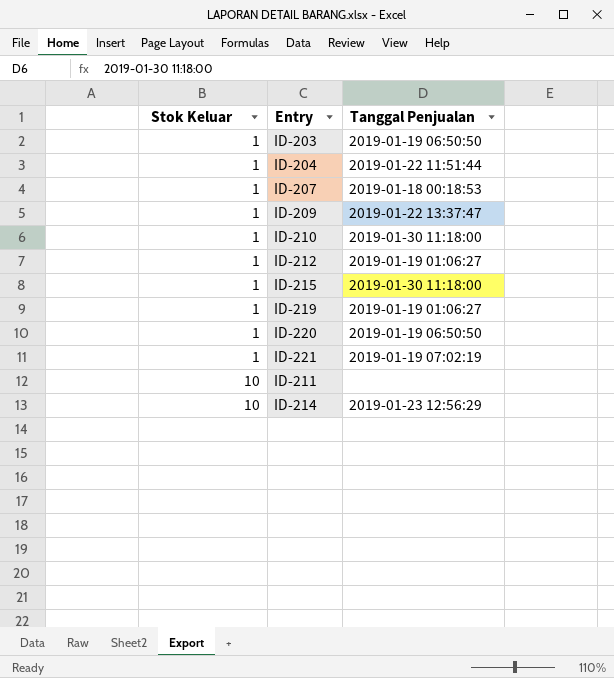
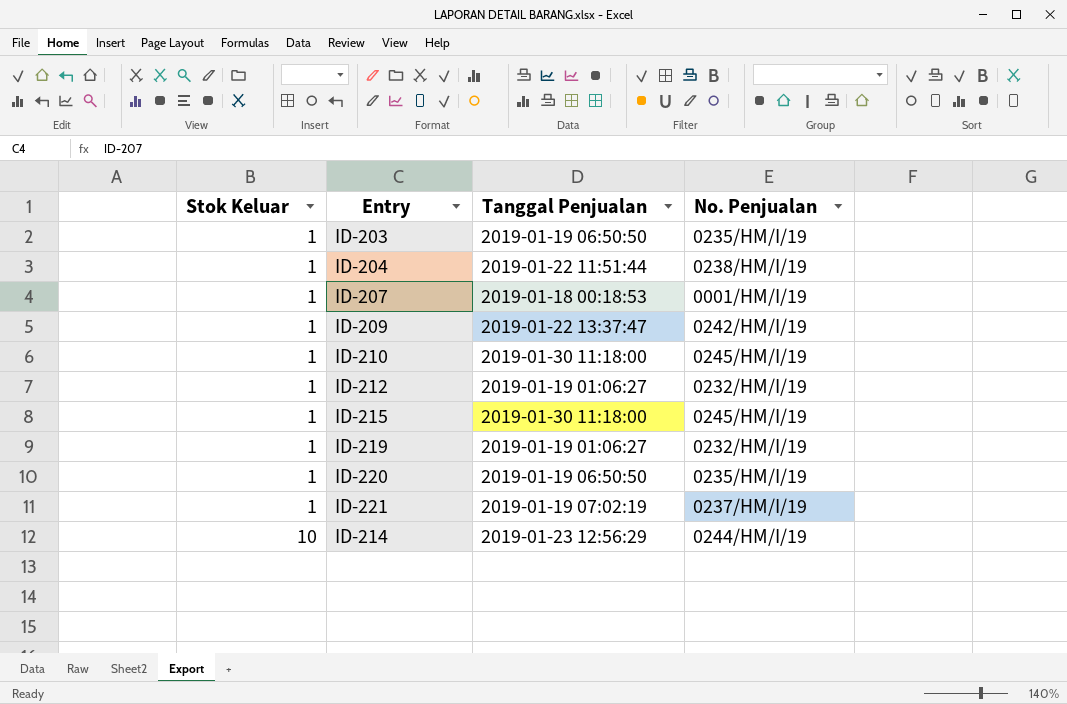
column No. Penjualan | position: none -> 4
row ID-211: 10 | none -> none

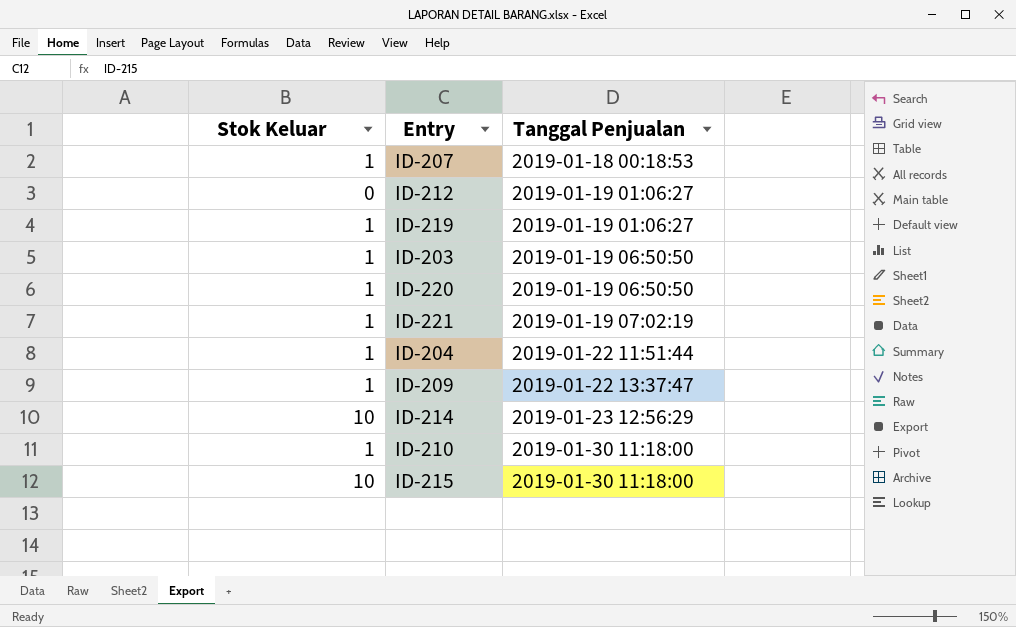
row order: Stok Keluar ascending -> Tanggal Penjualan ascending
column No. Penjualan | position: 4 -> none
ID-212 | Stok Keluar: 1 -> 0
ID-215 | Stok Keluar: 1 -> 10

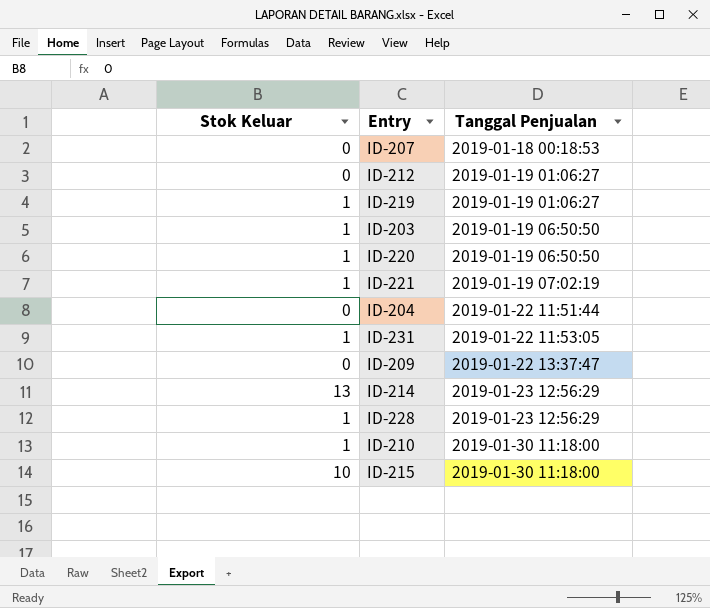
ID-207 | Stok Keluar: 1 -> 0
ID-204 | Stok Keluar: 1 -> 0
row ID-231: none -> 1 | 2019-01-22 11:53:05
ID-209 | Stok Keluar: 1 -> 0
ID-214 | Stok Keluar: 10 -> 13
row ID-228: none -> 1 | 2019-01-23 12:56:29

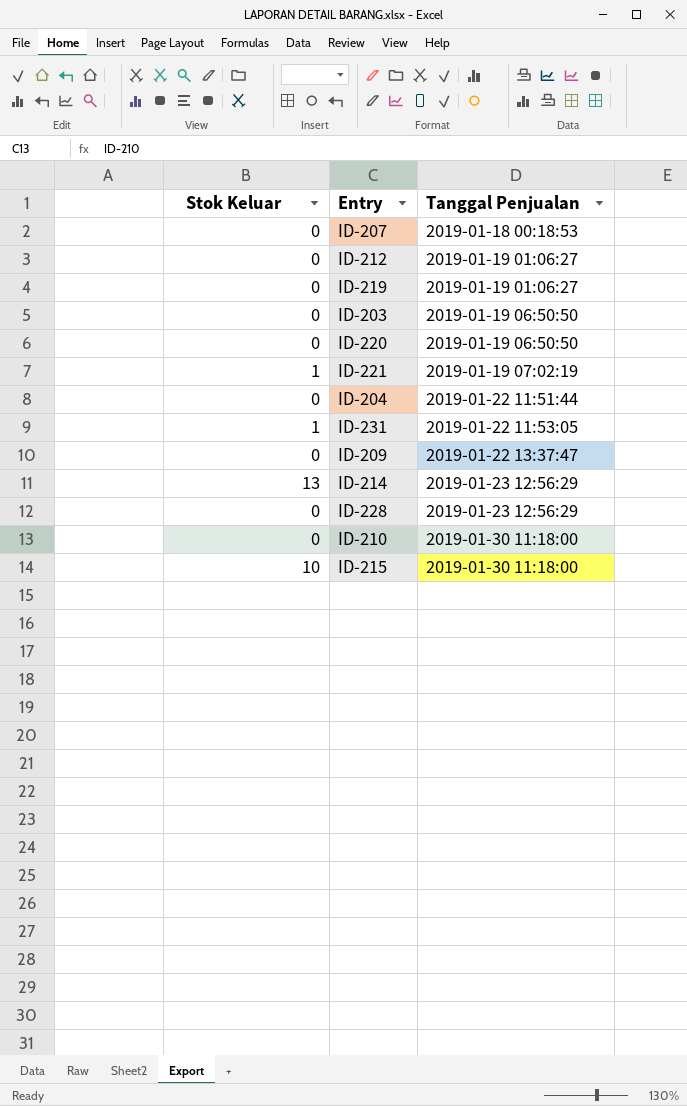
ID-219 | Stok Keluar: 1 -> 0
ID-203 | Stok Keluar: 1 -> 0
ID-220 | Stok Keluar: 1 -> 0
ID-228 | Stok Keluar: 1 -> 0
ID-210 | Stok Keluar: 1 -> 0

